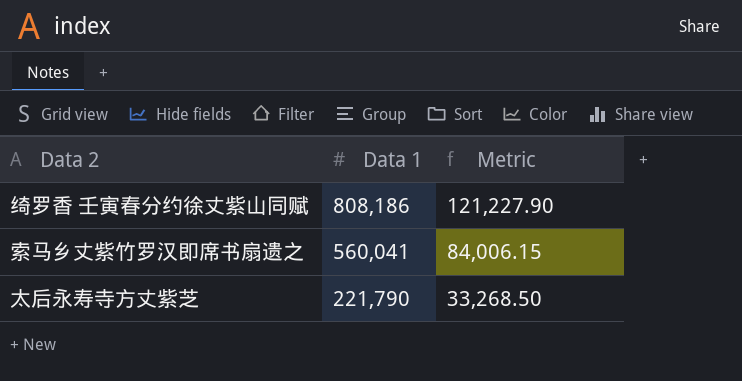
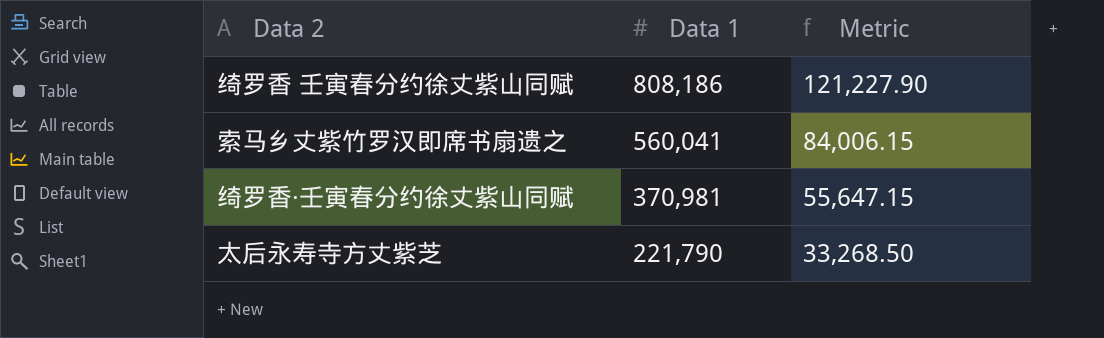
row 绮罗香·壬寅春分约徐丈紫山同赋: none -> 370,981 | 55,647.15

